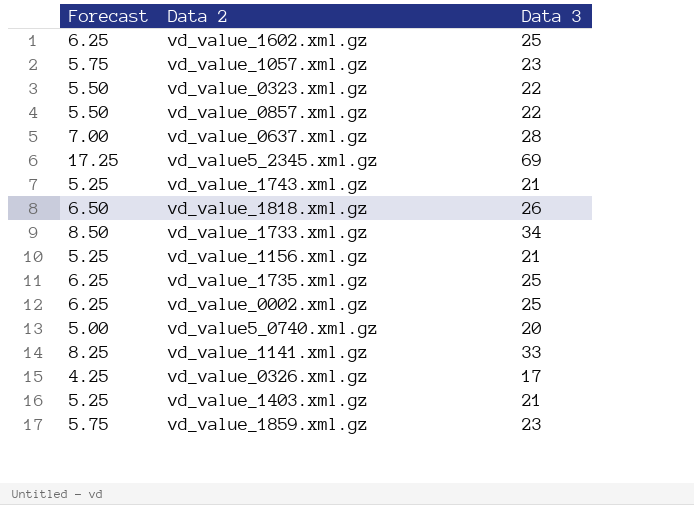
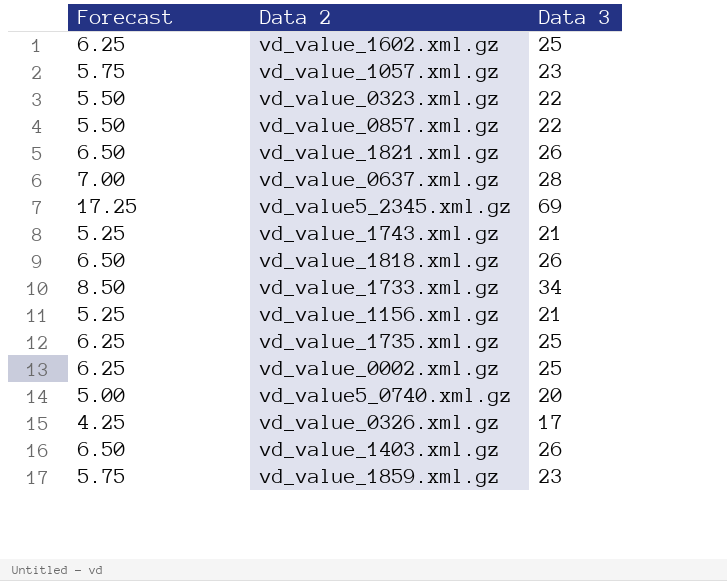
row vd_value_1141.xml.gz: 8.25 | 33 -> none
row vd_value_1821.xml.gz: none -> 6.50 | 26
vd_value_1403.xml.gz | Forecast: 5.25 -> 6.50
vd_value_1403.xml.gz | Data 3: 21 -> 26

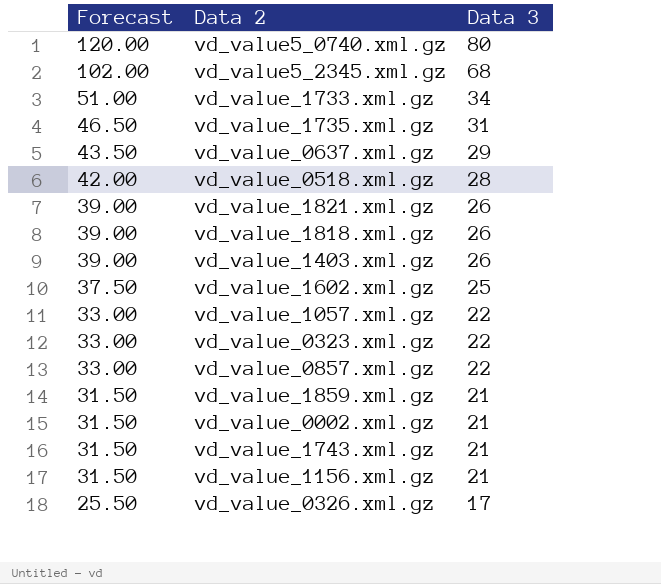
row order: none -> Forecast descending
column Forecast | formula: [Data 3] * 0.25 -> [Data 3] * 1.5
vd_value5_0740.xml.gz | Data 3: 20 -> 80
vd_value5_2345.xml.gz | Data 3: 69 -> 68
vd_value_1735.xml.gz | Data 3: 25 -> 31
vd_value_0637.xml.gz | Data 3: 28 -> 29
row vd_value_0518.xml.gz: none -> 42.00 | 28
vd_value_1057.xml.gz | Data 3: 23 -> 22
vd_value_1859.xml.gz | Data 3: 23 -> 21
vd_value_0002.xml.gz | Data 3: 25 -> 21

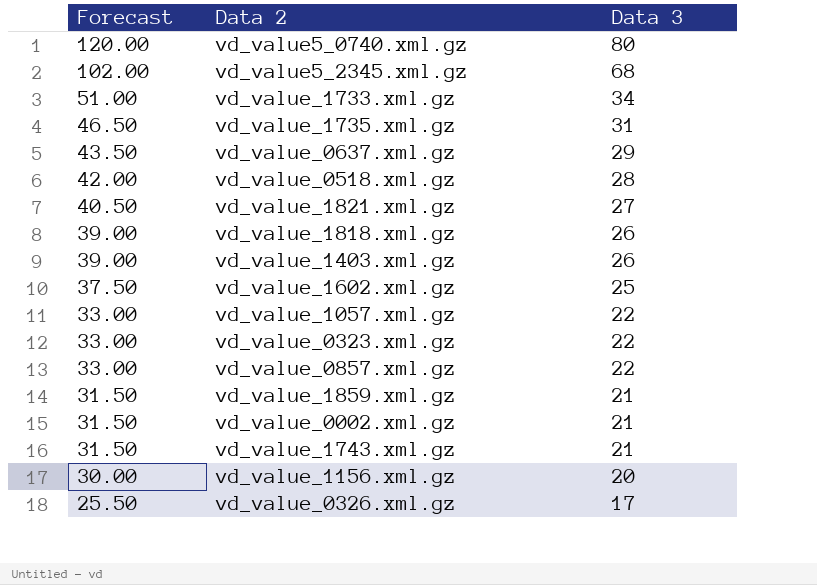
vd_value_1821.xml.gz | Forecast: 39.00 -> 40.50
vd_value_1821.xml.gz | Data 3: 26 -> 27
vd_value_1156.xml.gz | Forecast: 31.50 -> 30.00
vd_value_1156.xml.gz | Data 3: 21 -> 20

